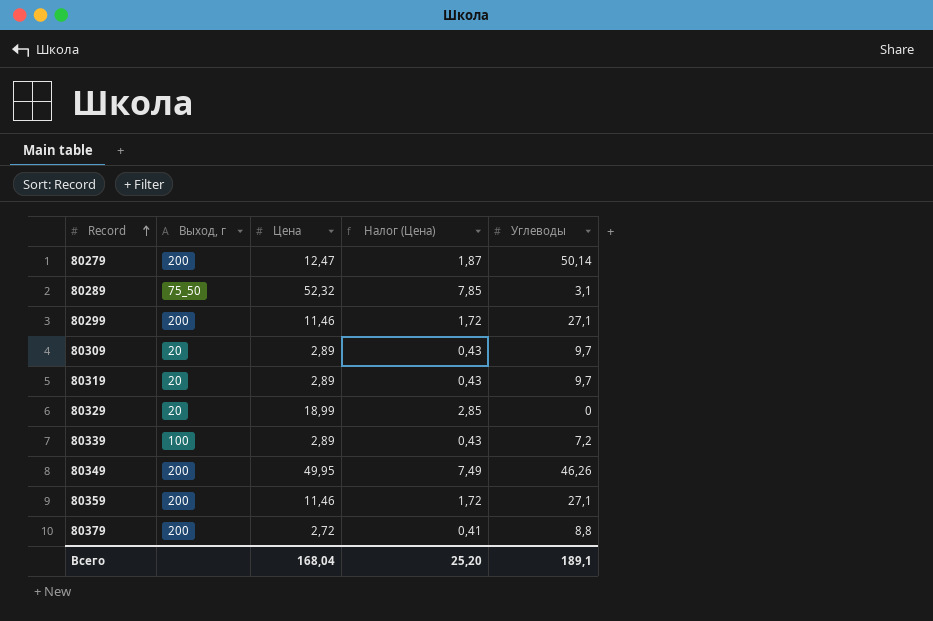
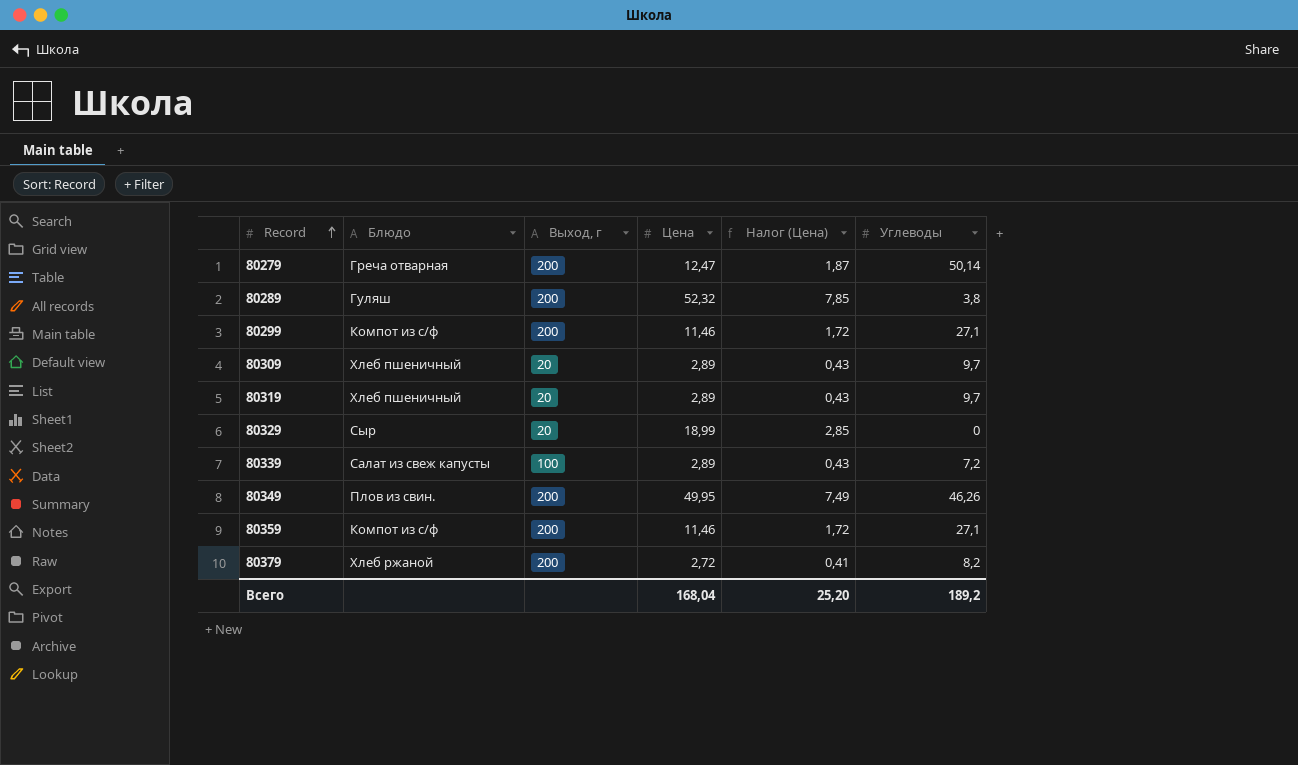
column Блюдо | position: none -> 2
80289 | Выход, г: 75_50 -> 200
80289 | Углеводы: 3,1 -> 3,8
80379 | Углеводы: 8,8 -> 8,2
Всего | Углеводы: 189,1 -> 189,2

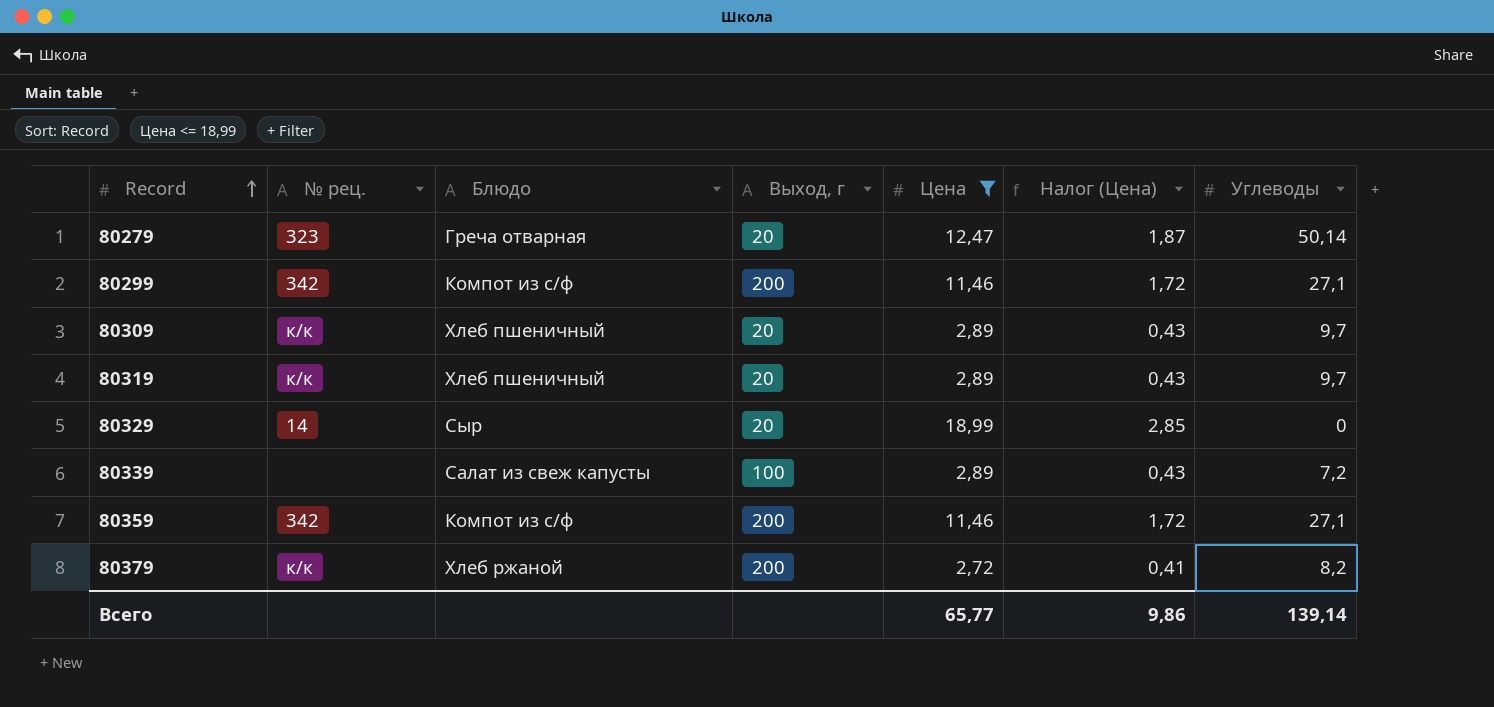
filter: none -> Цена <= 18,99
column № рец. | position: none -> 2
80279 | Выход, г: 200 -> 20
Всего | Цена: 168,04 -> 65,77
Всего | Налог (Цена): 25,20 -> 9,86
Всего | Углеводы: 189,2 -> 139,14

